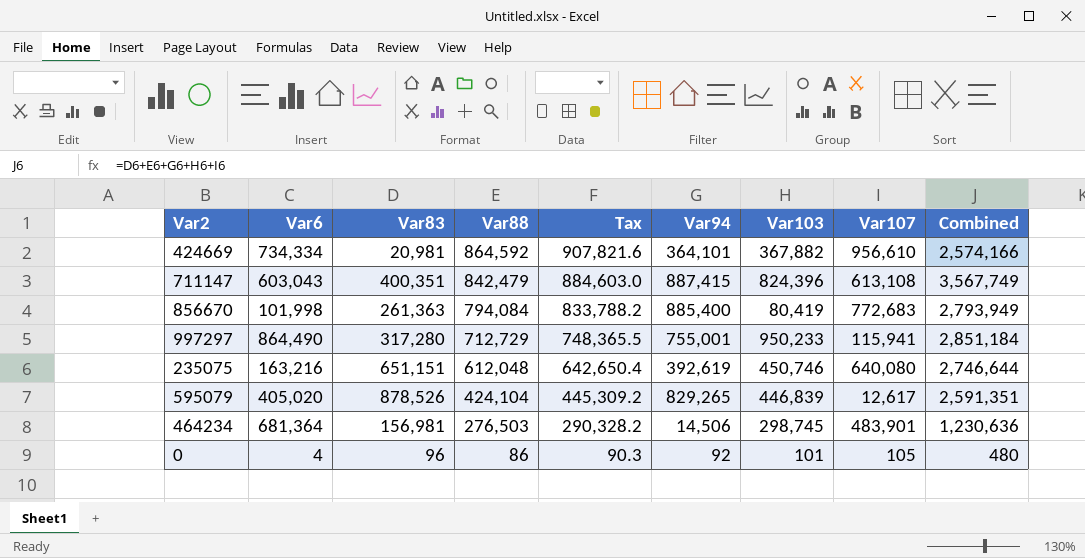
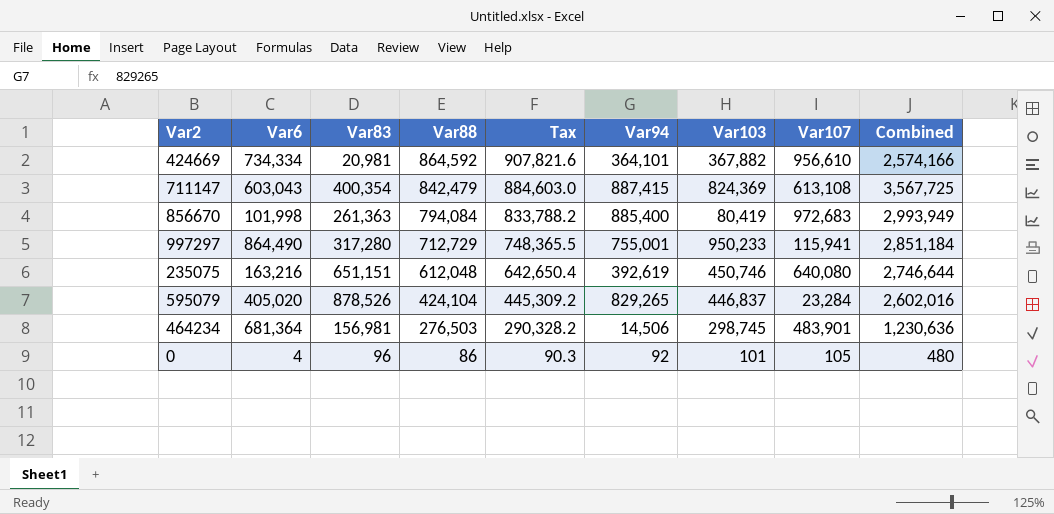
711147 | Var83: 400,351 -> 400,354
711147 | Var103: 824,396 -> 824,369
711147 | Combined: 3,567,749 -> 3,567,725
856670 | Var107: 772,683 -> 972,683
856670 | Combined: 2,793,949 -> 2,993,949
595079 | Var103: 446,839 -> 446,837
595079 | Var107: 12,617 -> 23,284
595079 | Combined: 2,591,351 -> 2,602,016

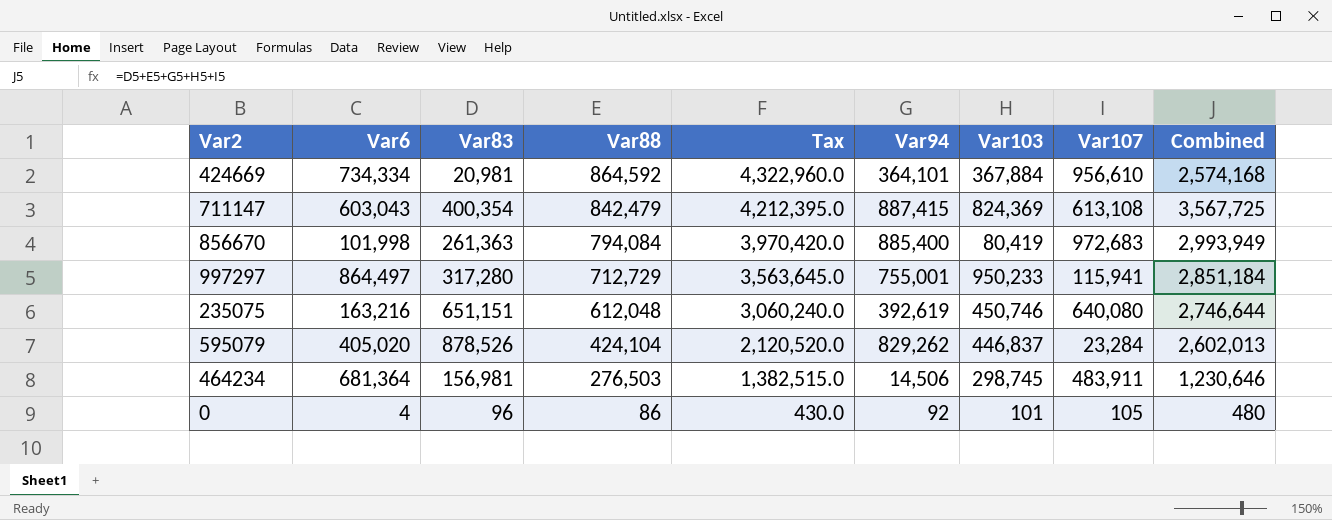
column Tax | formula: [Var88] * 1.05 -> [Var88] * 5
424669 | Var103: 367,882 -> 367,884
424669 | Combined: 2,574,166 -> 2,574,168
997297 | Var6: 864,490 -> 864,497
595079 | Var94: 829,265 -> 829,262
595079 | Combined: 2,602,016 -> 2,602,013
464234 | Var107: 483,901 -> 483,911
464234 | Combined: 1,230,636 -> 1,230,646

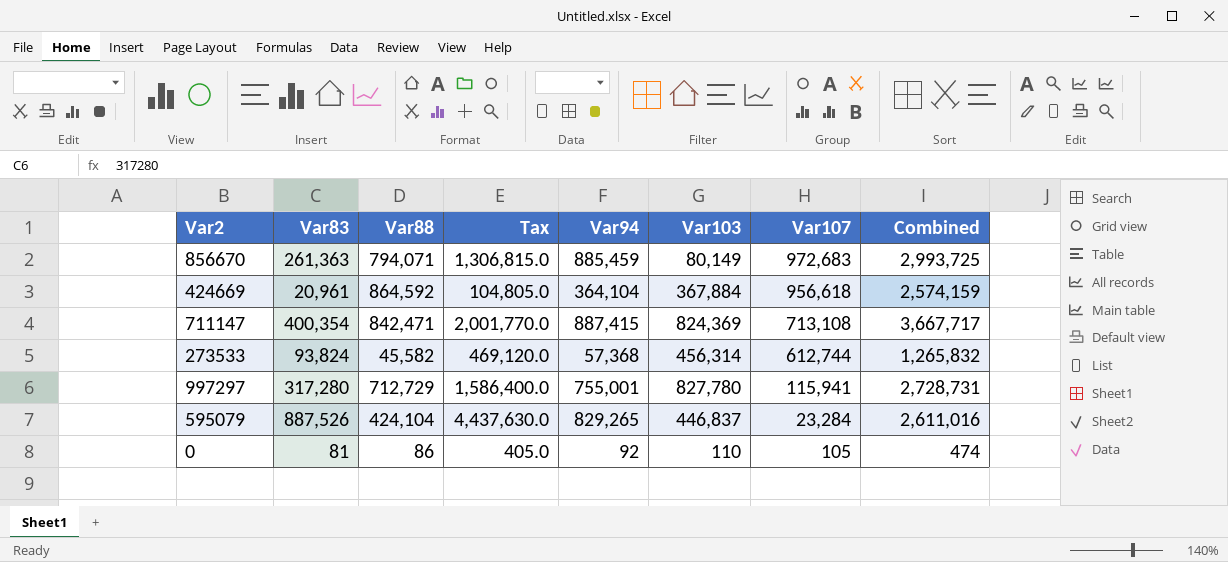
row order: Var88 descending -> Var107 descending
column Var6 | position: 2 -> none
column Tax | formula: [Var88] * 5 -> [Var83] * 5
row 235075: 163,216 | 651,151 | 612,048 | 3,060,240.0 | 392,619 | 450,746 | 640,080 | 2,746,644 -> none
row 464234: 681,364 | 156,981 | 276,503 | 1,382,515.0 | 14,506 | 298,745 | 483,911 | 1,230,646 -> none
856670 | Var88: 794,084 -> 794,071
856670 | Var94: 885,400 -> 885,459
856670 | Var103: 80,419 -> 80,149
856670 | Combined: 2,993,949 -> 2,993,725
424669 | Var83: 20,981 -> 20,961
424669 | Var94: 364,101 -> 364,104
424669 | Var107: 956,610 -> 956,618
424669 | Combined: 2,574,168 -> 2,574,159
711147 | Var88: 842,479 -> 842,471
711147 | Var107: 613,108 -> 713,108
711147 | Combined: 3,567,725 -> 3,667,717
row 273533: none -> 93,824 | 45,582 | 469,120.0 | 57,368 | 456,314 | 612,744 | 1,265,832
997297 | Var103: 950,233 -> 827,780
997297 | Combined: 2,851,184 -> 2,728,731
595079 | Var83: 878,526 -> 887,526
595079 | Var94: 829,262 -> 829,265
595079 | Combined: 2,602,013 -> 2,611,016
0 | Var83: 96 -> 81
0 | Var103: 101 -> 110
0 | Combined: 480 -> 474

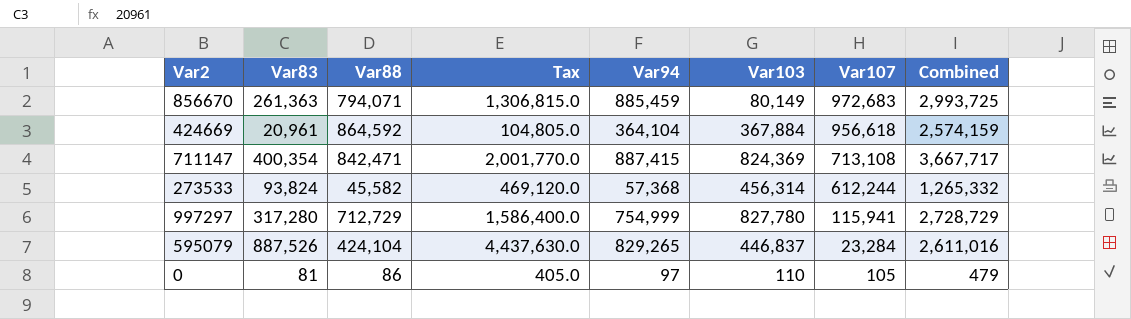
273533 | Var107: 612,744 -> 612,244
273533 | Combined: 1,265,832 -> 1,265,332
997297 | Var94: 755,001 -> 754,999
997297 | Combined: 2,728,731 -> 2,728,729
0 | Var94: 92 -> 97
0 | Combined: 474 -> 479

